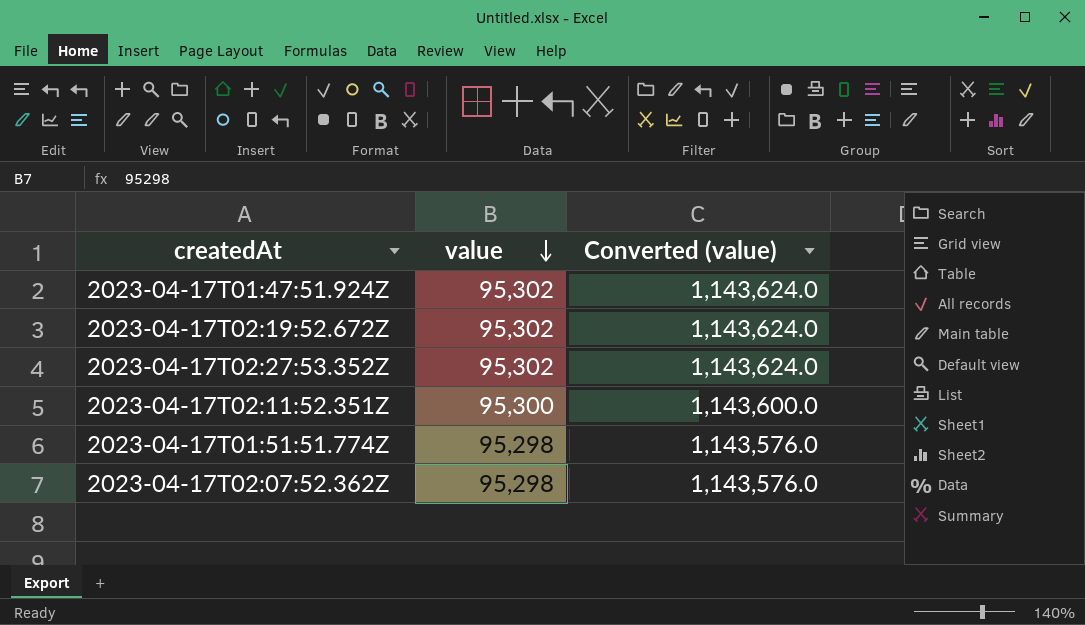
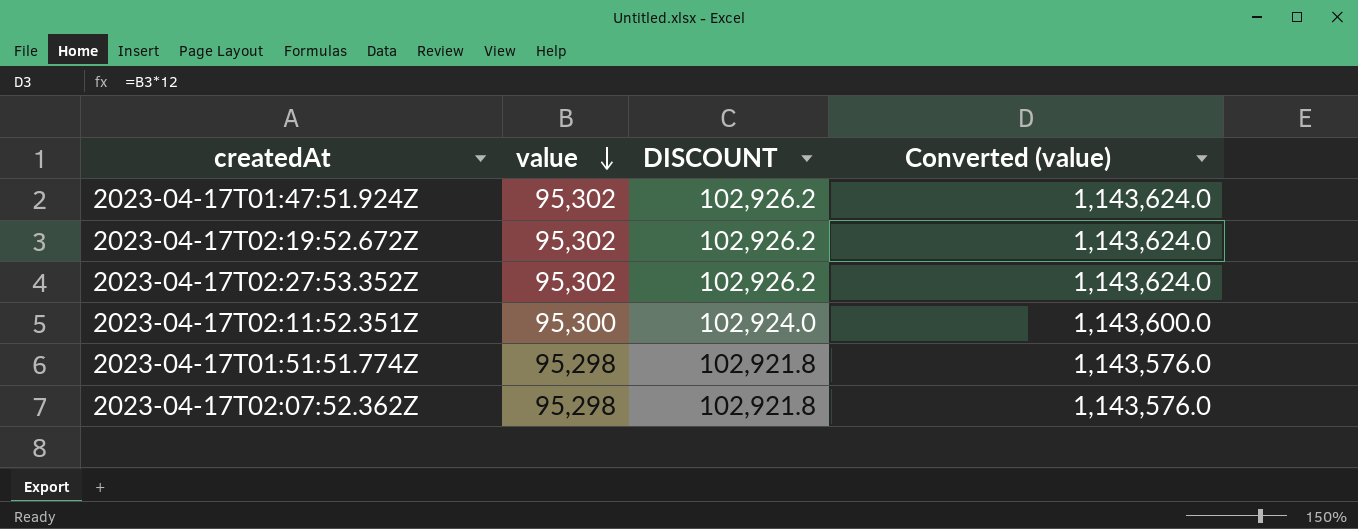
column DISCOUNT | formula: none -> [value] * 1.08

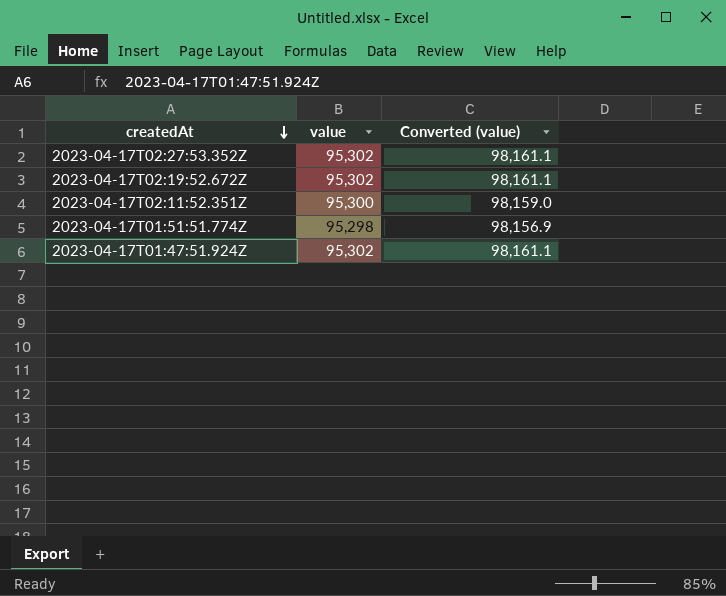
row order: value descending -> createdAt descending
column DISCOUNT | formula: [value] * 1.08 -> none
column Converted (value) | formula: [value] * 12 -> [value] * 1.03
row 2023-04-17T02:07:52.362Z: 95,298 | 102,921.8 | 1,143,576.0 -> none

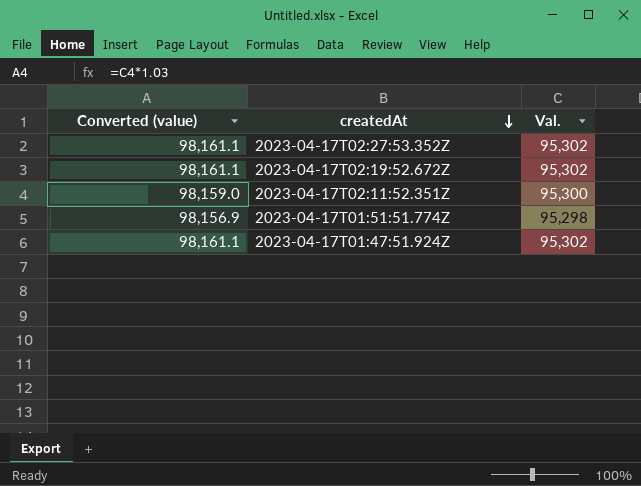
column Converted (value) | position: 3 -> 1
column name: value -> Val.

